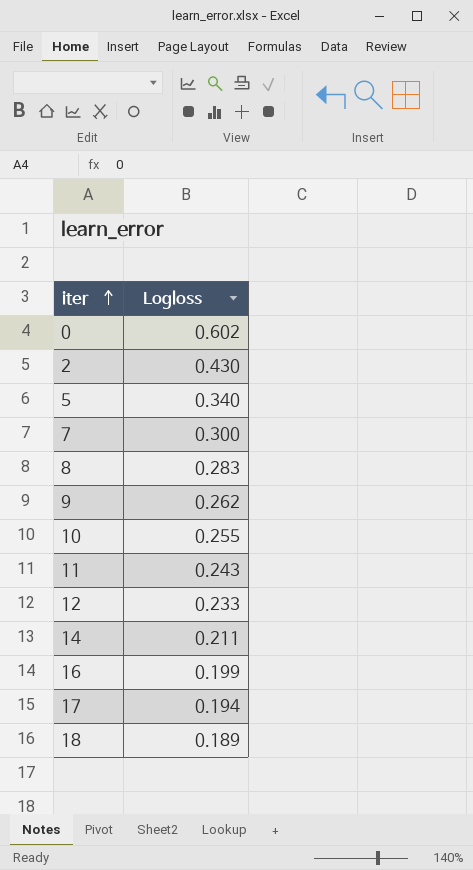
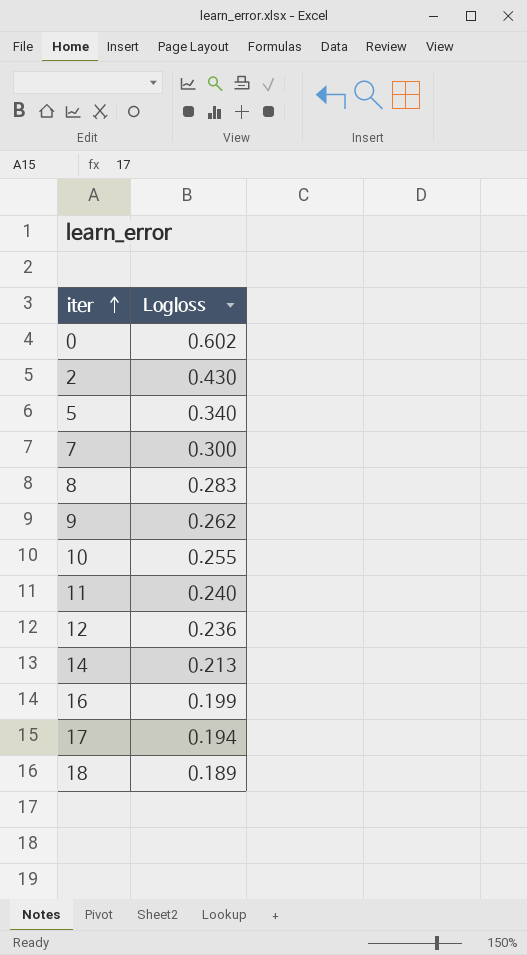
11 | Logloss: 0.243 -> 0.240
12 | Logloss: 0.233 -> 0.236
14 | Logloss: 0.211 -> 0.213

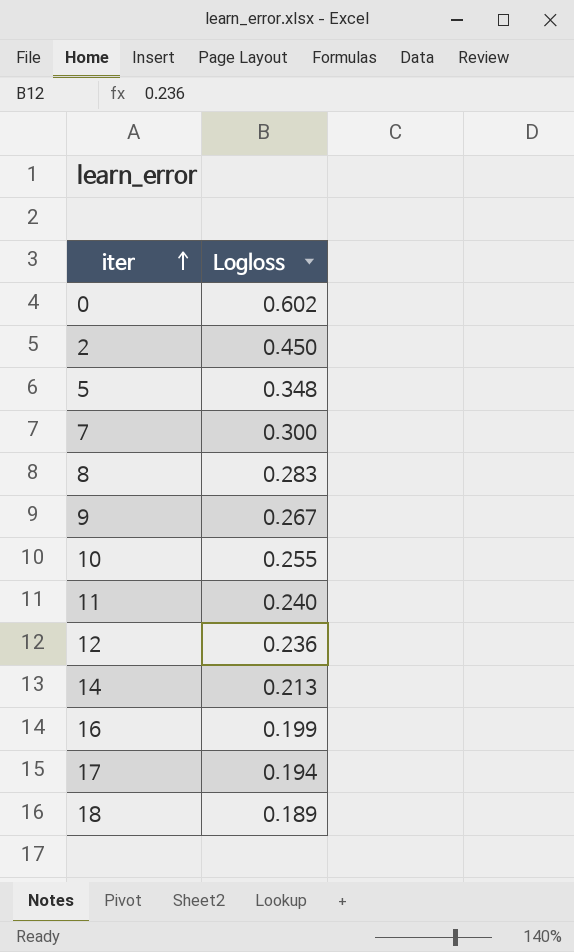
2 | Logloss: 0.430 -> 0.450
5 | Logloss: 0.340 -> 0.348
9 | Logloss: 0.262 -> 0.267

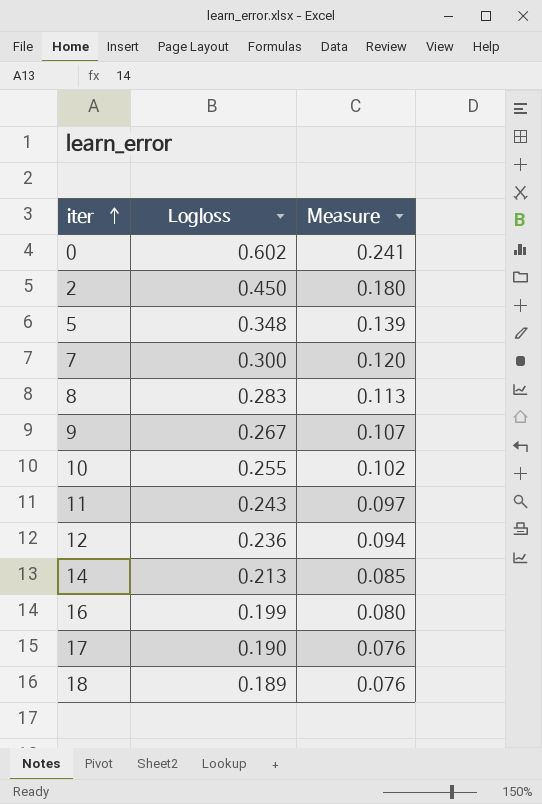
column Measure | formula: none -> [Logloss] * 0.4
11 | Logloss: 0.240 -> 0.243
17 | Logloss: 0.194 -> 0.190

